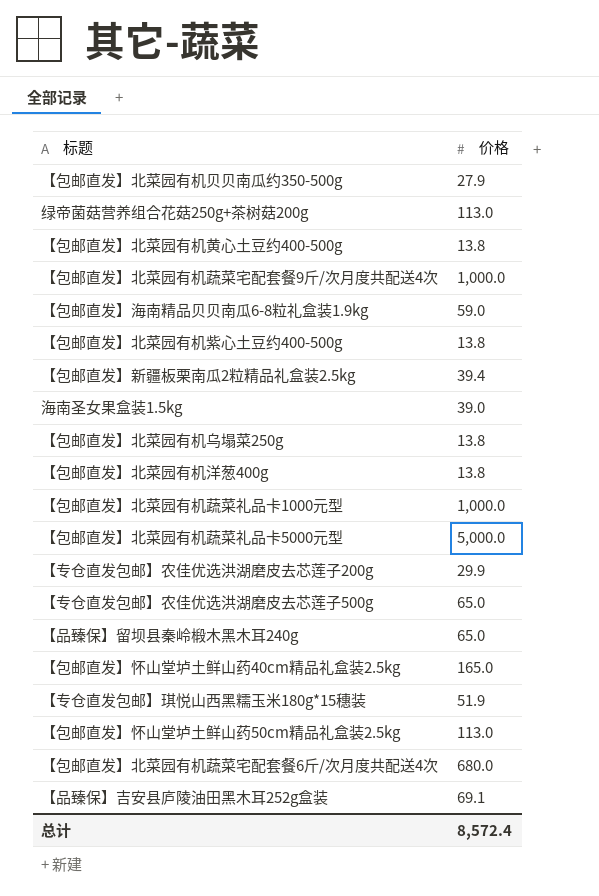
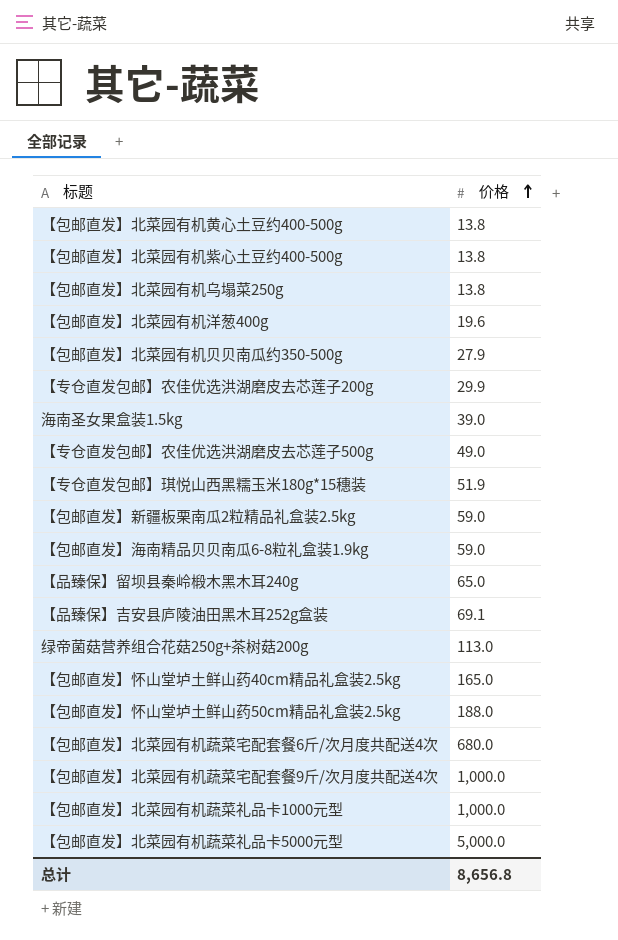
row order: none -> 价格 ascending
【包邮直发】北菜园有机洋葱400g | 价格: 13.8 -> 19.6
【专仓直发包邮】农佳优选洪湖磨皮去芯莲子500g | 价格: 65.0 -> 49.0
【包邮直发】新疆板栗南瓜2粒精品礼盒装2.5kg | 价格: 39.4 -> 59.0
【包邮直发】怀山堂垆土鲜山药50cm精品礼盒装2.5kg | 价格: 113.0 -> 188.0
总计 | 价格: 8,572.4 -> 8,656.8

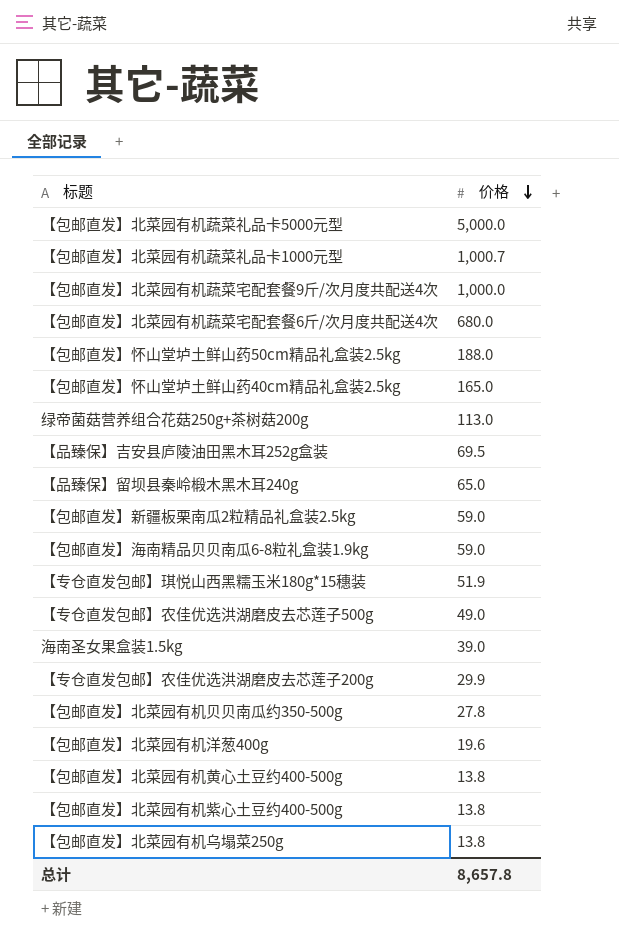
row order: 价格 ascending -> 价格 descending
【包邮直发】北菜园有机蔬菜礼品卡1000元型 | 价格: 1,000.0 -> 1,000.7
【品臻保】吉安县庐陵油田黑木耳252g盒装 | 价格: 69.1 -> 69.5
【包邮直发】北菜园有机贝贝南瓜约350-500g | 价格: 27.9 -> 27.8
总计 | 价格: 8,656.8 -> 8,657.8

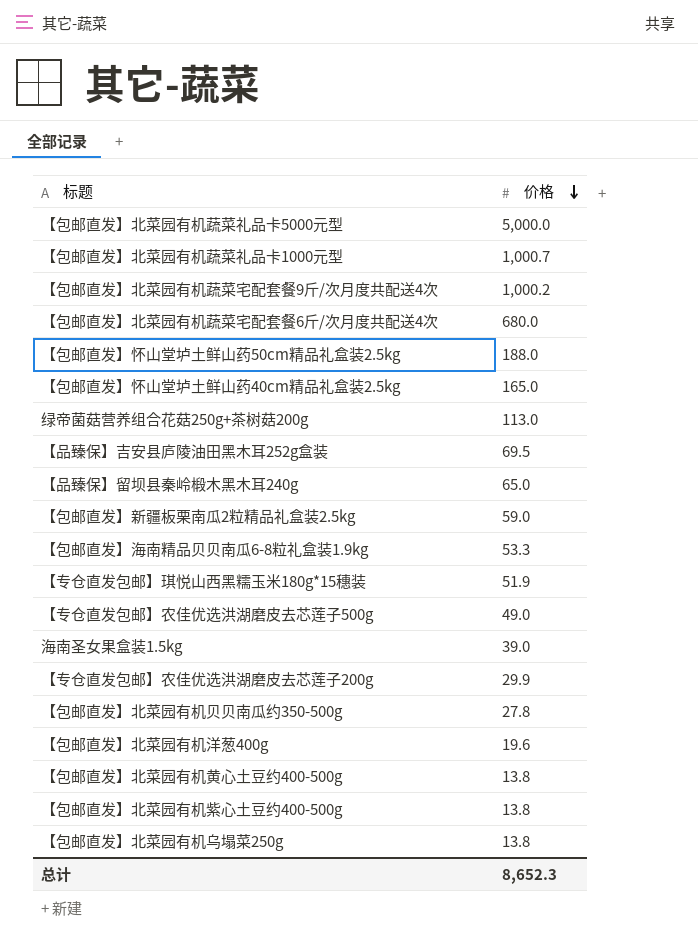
【包邮直发】北菜园有机蔬菜宅配套餐9斤/次月度共配送4次 | 价格: 1,000.0 -> 1,000.2
【包邮直发】海南精品贝贝南瓜6-8粒礼盒装1.9kg | 价格: 59.0 -> 53.3
总计 | 价格: 8,657.8 -> 8,652.3

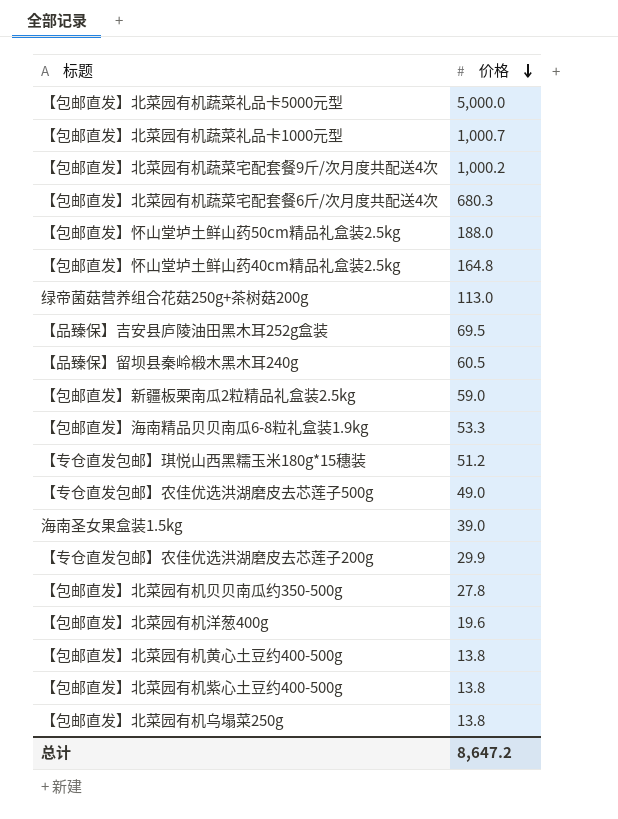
【包邮直发】北菜园有机蔬菜宅配套餐6斤/次月度共配送4次 | 价格: 680.0 -> 680.3
【包邮直发】怀山堂垆土鲜山药40cm精品礼盒装2.5kg | 价格: 165.0 -> 164.8
【品臻保】留坝县秦岭椴木黑木耳240g | 价格: 65.0 -> 60.5
【专仓直发包邮】琪悦山西黑糯玉米180g*15穗装 | 价格: 51.9 -> 51.2
总计 | 价格: 8,652.3 -> 8,647.2

